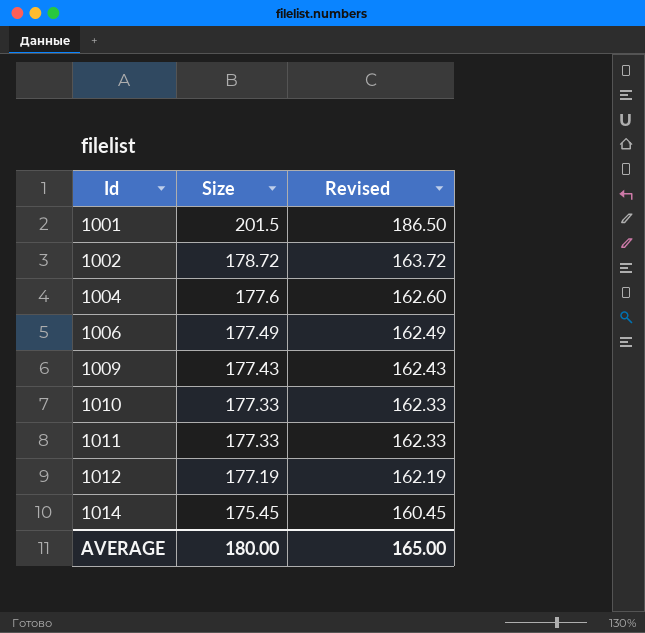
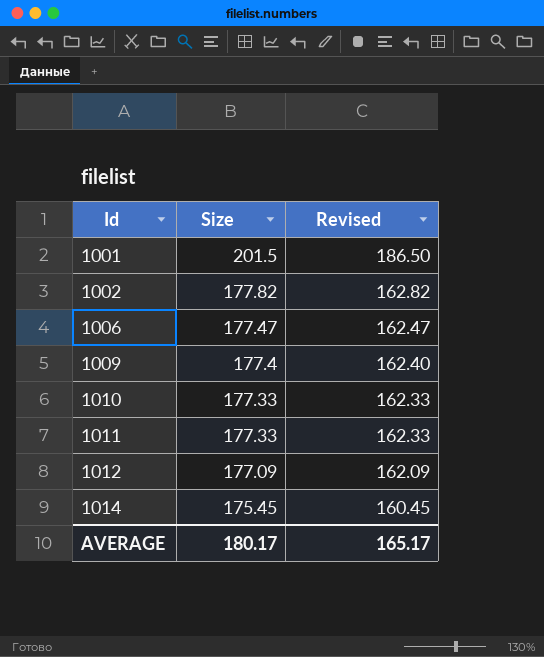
row 1004: 177.6 | 162.60 -> none
1002 | Size: 178.72 -> 177.82
1002 | Revised: 163.72 -> 162.82
1006 | Size: 177.49 -> 177.47
1006 | Revised: 162.49 -> 162.47
1009 | Size: 177.43 -> 177.4
1009 | Revised: 162.43 -> 162.40
1012 | Size: 177.19 -> 177.09
1012 | Revised: 162.19 -> 162.09
AVERAGE | Size: 180.00 -> 180.17
AVERAGE | Revised: 165.00 -> 165.17

